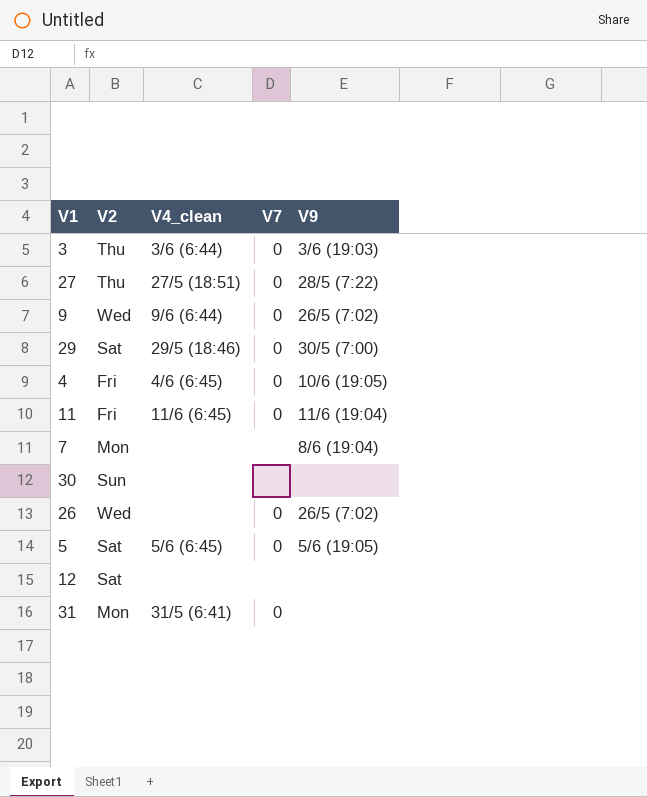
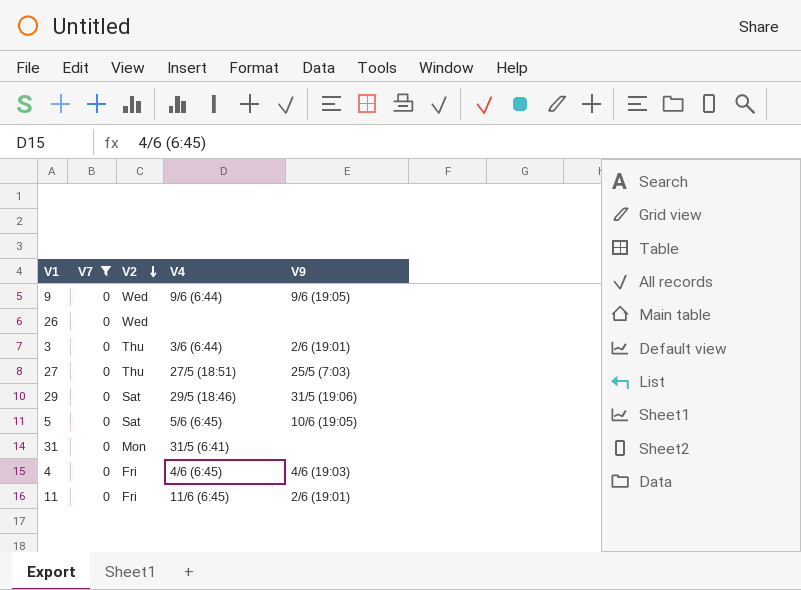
filter: none -> V7 = 0
row order: none -> V2 descending
column V7 | position: 4 -> 2
column name: V4_clean -> V4
9 | V9: 26/5 (7:02) -> 9/6 (19:05)
26 | V9: 26/5 (7:02) -> none
3 | V9: 3/6 (19:03) -> 2/6 (19:01)
27 | V9: 28/5 (7:22) -> 25/5 (7:03)
29 | V9: 30/5 (7:00) -> 31/5 (19:06)
5 | V9: 5/6 (19:05) -> 10/6 (19:05)
4 | V9: 10/6 (19:05) -> 4/6 (19:03)
11 | V9: 11/6 (19:04) -> 2/6 (19:01)

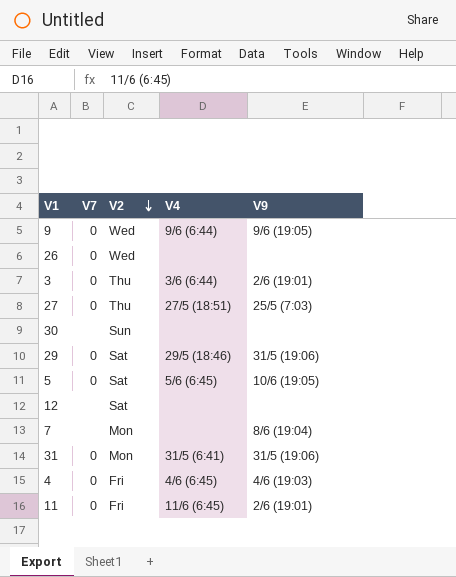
filter: V7 = 0 -> none
31 | V9: none -> 31/5 (19:06)

